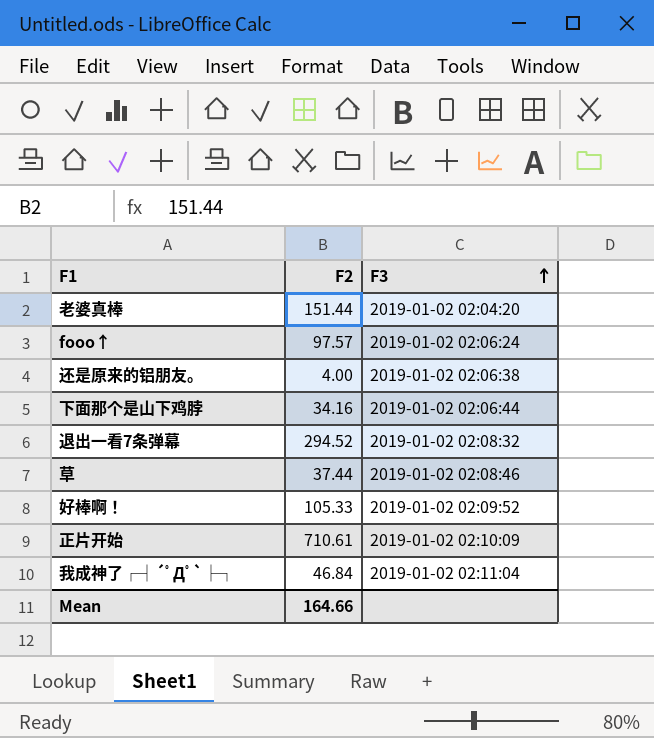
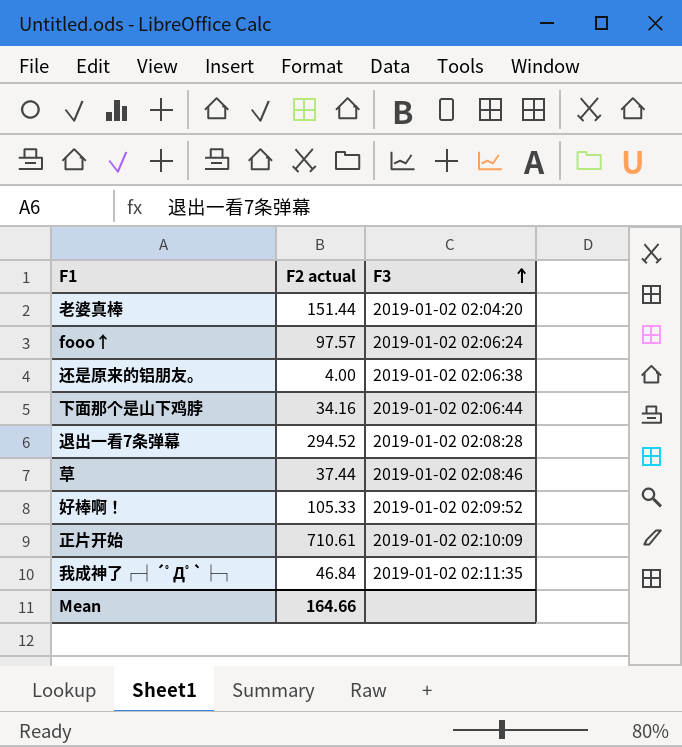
column name: F2 -> F2 actual
退出一看7条弹幕 | F3: 2019-01-02 02:08:32 -> 2019-01-02 02:08:28
我成神了┌┤´ﾟДﾟ`├┐ | F3: 2019-01-02 02:11:04 -> 2019-01-02 02:11:35

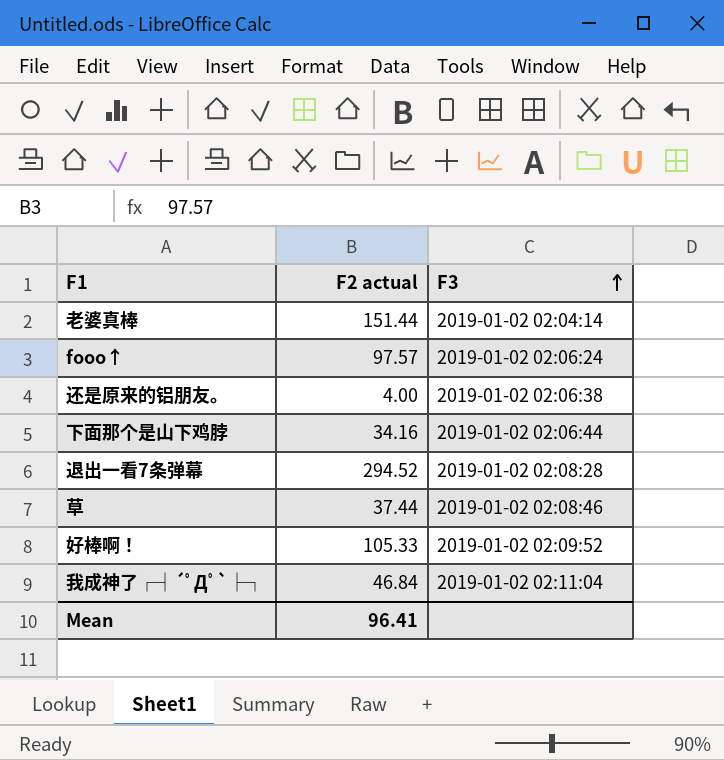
row 正片开始: 710.61 | 2019-01-02 02:10:09 -> none
老婆真棒 | F3: 2019-01-02 02:04:20 -> 2019-01-02 02:04:14
我成神了┌┤´ﾟДﾟ`├┐ | F3: 2019-01-02 02:11:35 -> 2019-01-02 02:11:04
Mean | F2 actual: 164.66 -> 96.41

